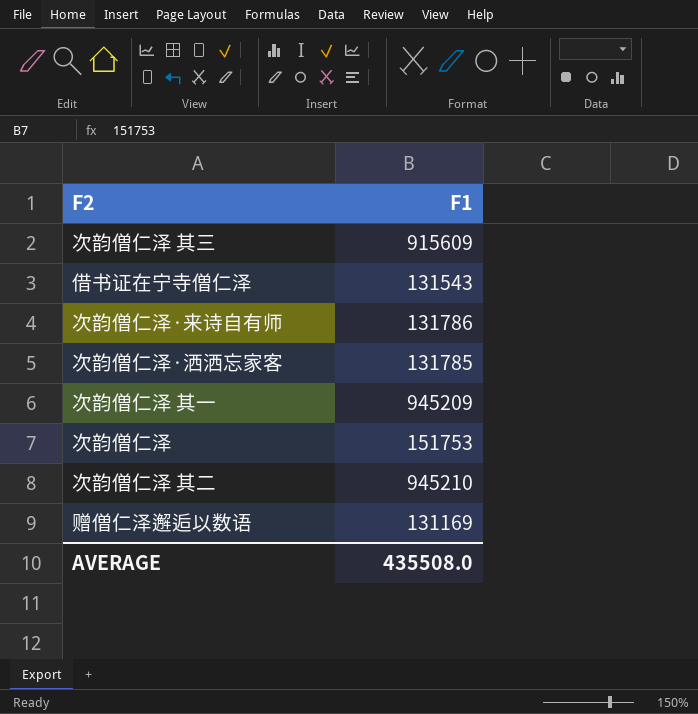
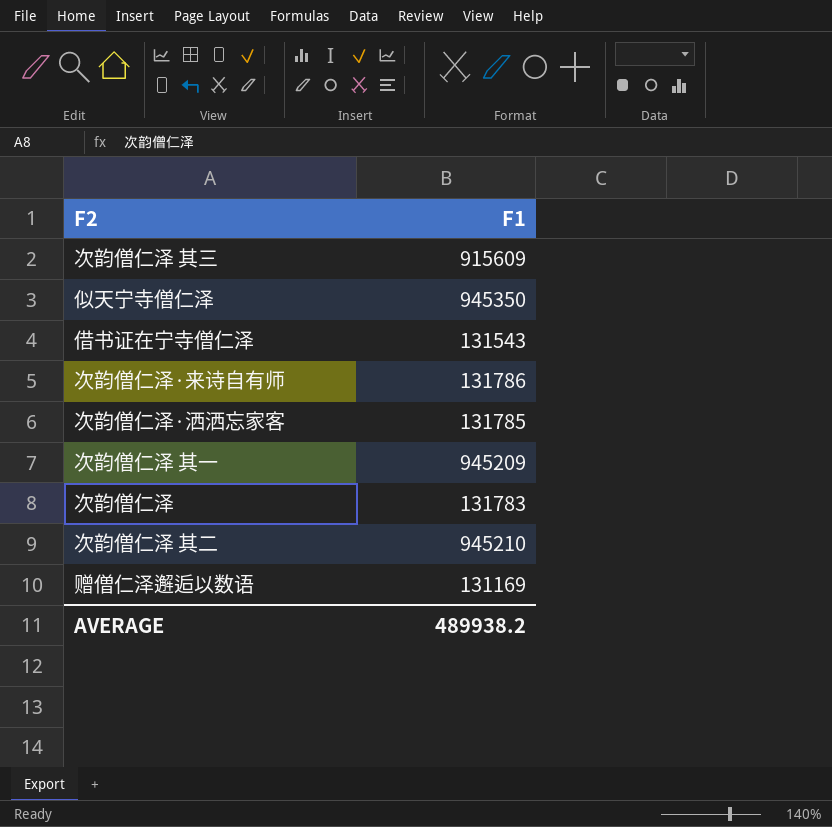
row 似天宁寺僧仁泽: none -> 945350
次韵僧仁泽 | F1: 151753 -> 131783
AVERAGE | F1: 435508.0 -> 489938.2

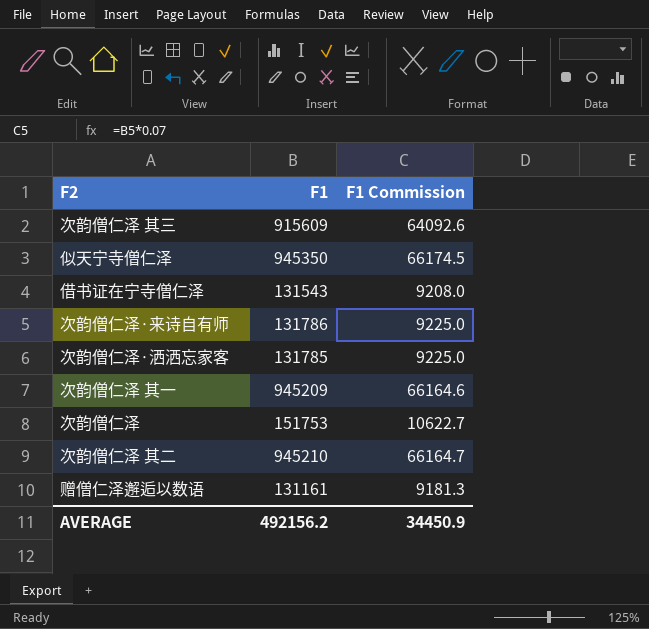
column F1 Commission | formula: none -> [F1] * 0.07
次韵僧仁泽 | F1: 131783 -> 151753
赠僧仁泽邂逅以数语 | F1: 131169 -> 131161
AVERAGE | F1: 489938.2 -> 492156.2

